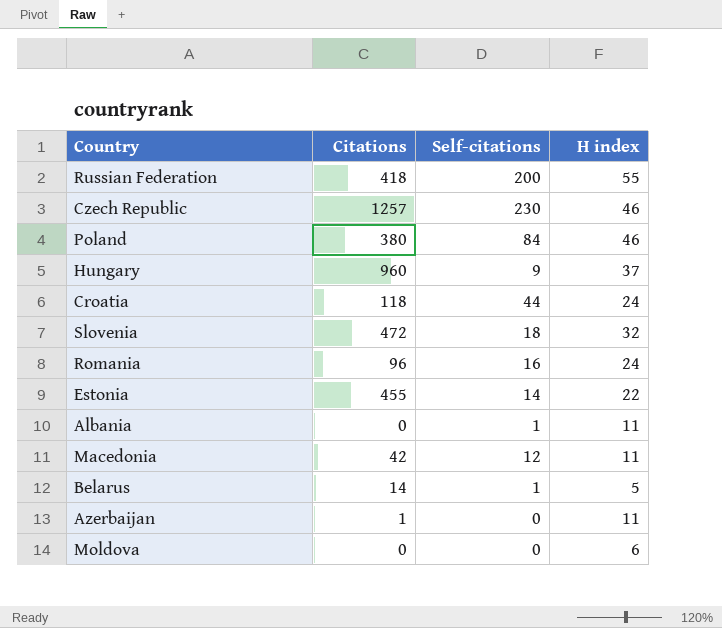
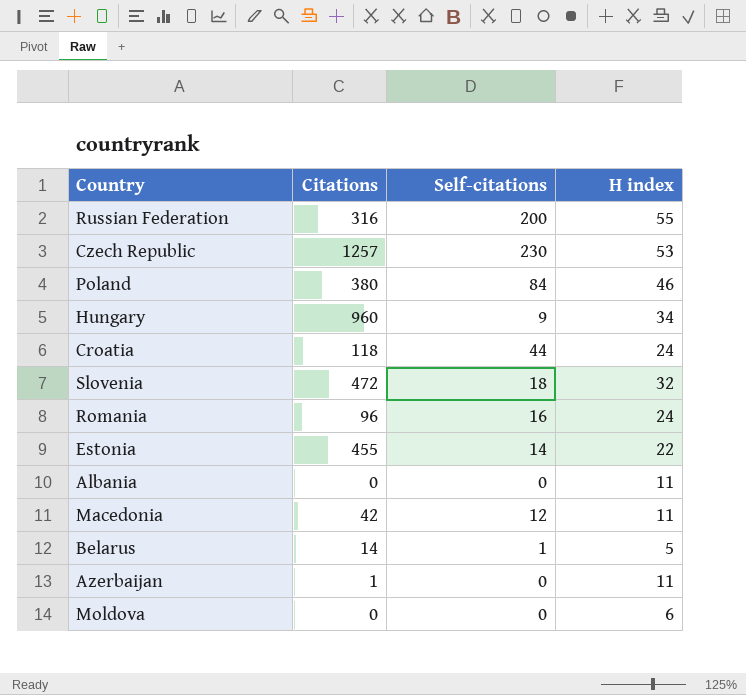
Russian Federation | Citations: 418 -> 316
Czech Republic | H index: 46 -> 53
Hungary | H index: 37 -> 34
Albania | Self-citations: 1 -> 0

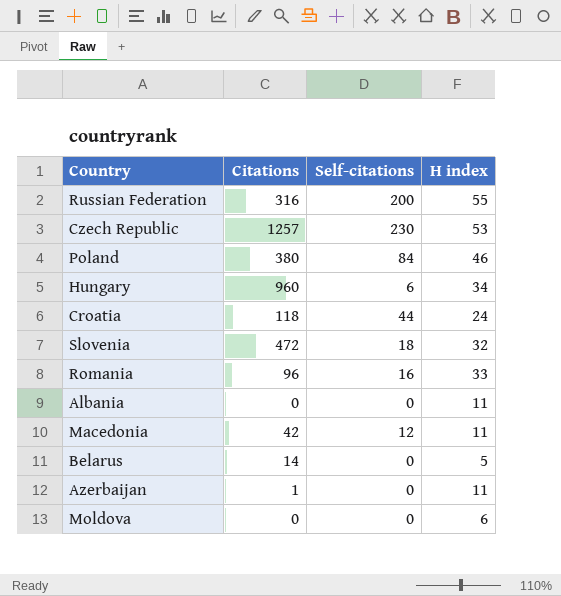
row Estonia: 455 | 14 | 22 -> none
Hungary | Self-citations: 9 -> 6
Romania | H index: 24 -> 33
Belarus | Self-citations: 1 -> 0

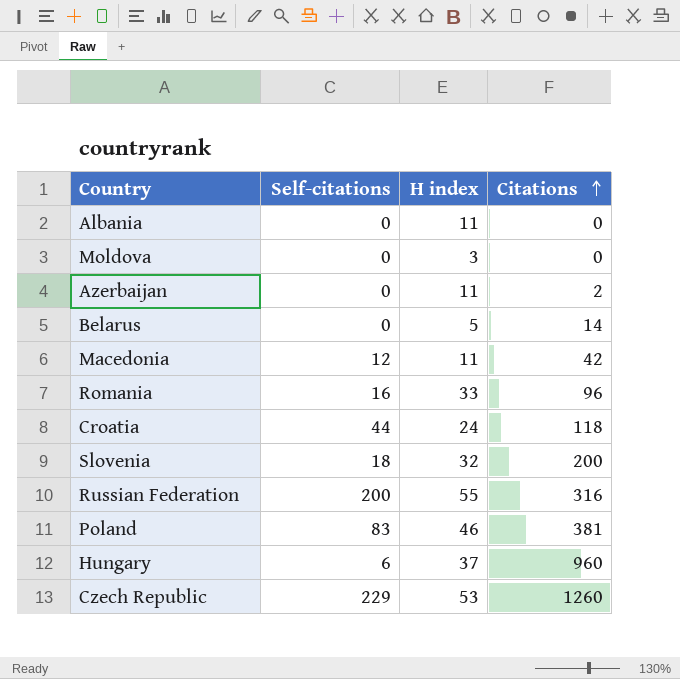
row order: none -> Citations ascending
column Citations | position: 2 -> 4
Moldova | H index: 6 -> 3
Azerbaijan | Citations: 1 -> 2
Slovenia | Citations: 472 -> 200
Poland | Self-citations: 84 -> 83
Poland | Citations: 380 -> 381
Hungary | H index: 34 -> 37
Czech Republic | Self-citations: 230 -> 229
Czech Republic | Citations: 1257 -> 1260

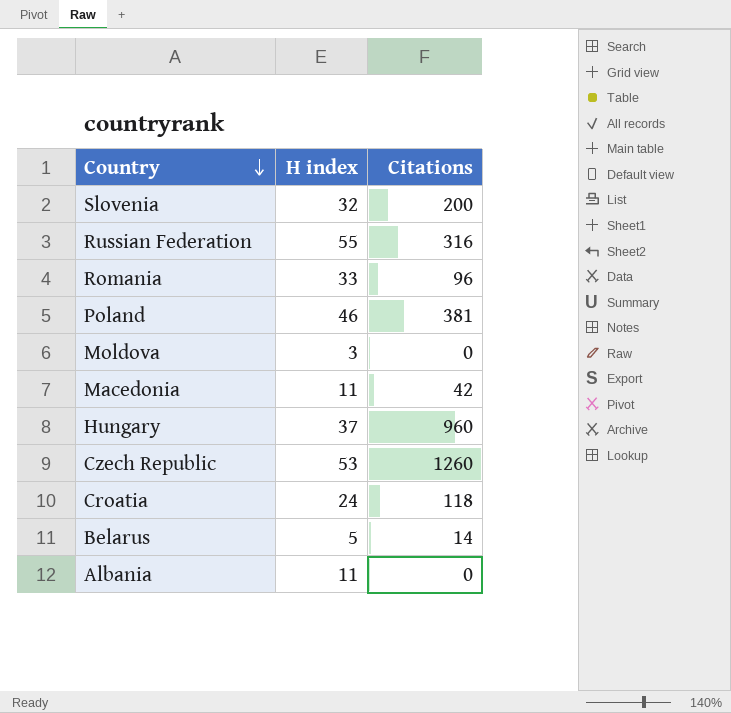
row order: Citations ascending -> Country descending
column Self-citations | position: 2 -> none
row Azerbaijan: 0 | 11 | 2 -> none

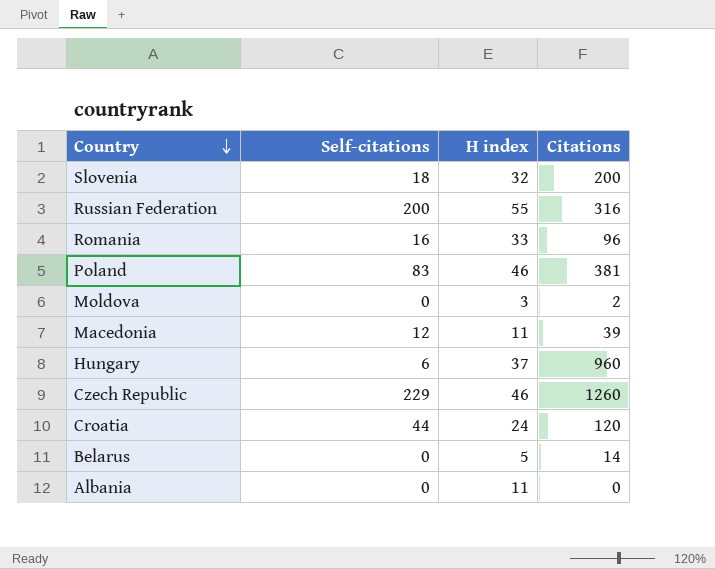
column Self-citations | position: none -> 2
Moldova | Citations: 0 -> 2
Macedonia | Citations: 42 -> 39
Czech Republic | H index: 53 -> 46
Croatia | Citations: 118 -> 120

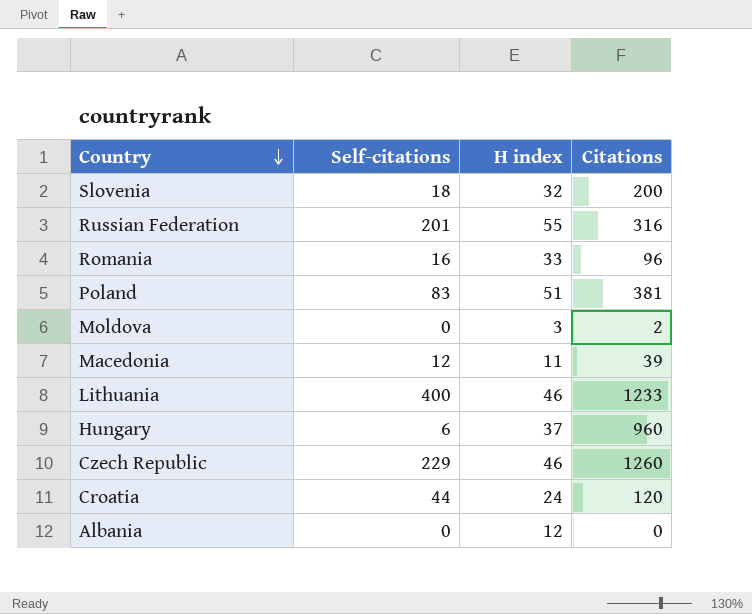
row Belarus: 0 | 5 | 14 -> none
Russian Federation | Self-citations: 200 -> 201
Poland | H index: 46 -> 51
row Lithuania: none -> 400 | 46 | 1233
Albania | H index: 11 -> 12

